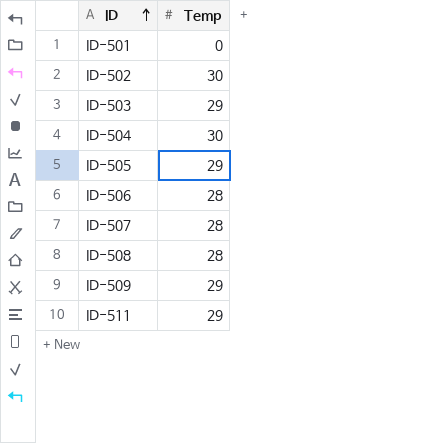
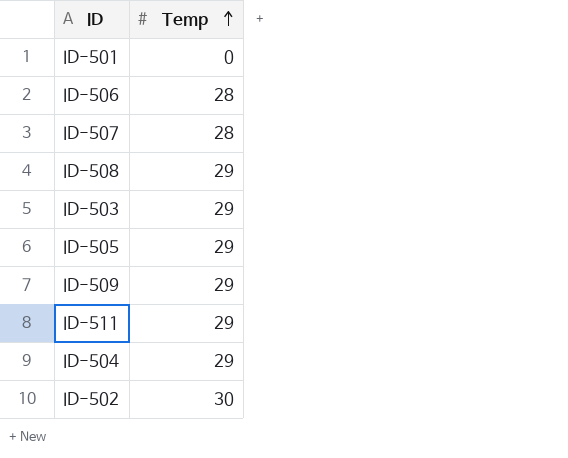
row order: ID ascending -> Temp ascending
ID-508 | Temp: 28 -> 29
ID-504 | Temp: 30 -> 29

